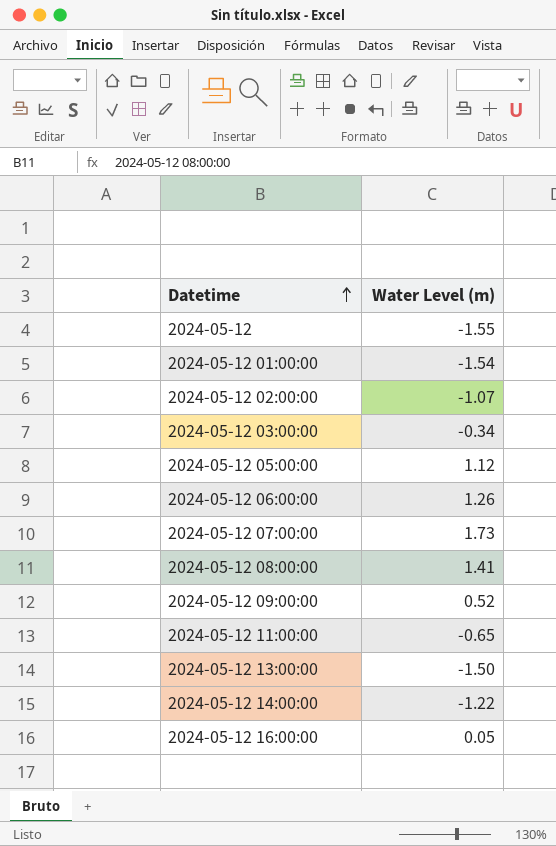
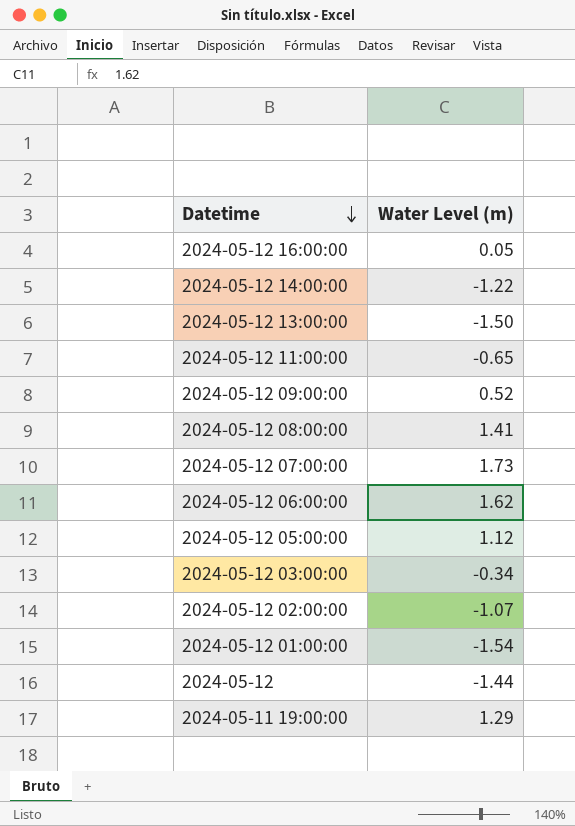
row order: Datetime ascending -> Datetime descending
2024-05-12 06:00:00 | Water Level (m): 1.26 -> 1.62
2024-05-12 | Water Level (m): -1.55 -> -1.44
row 2024-05-11 19:00:00: none -> 1.29

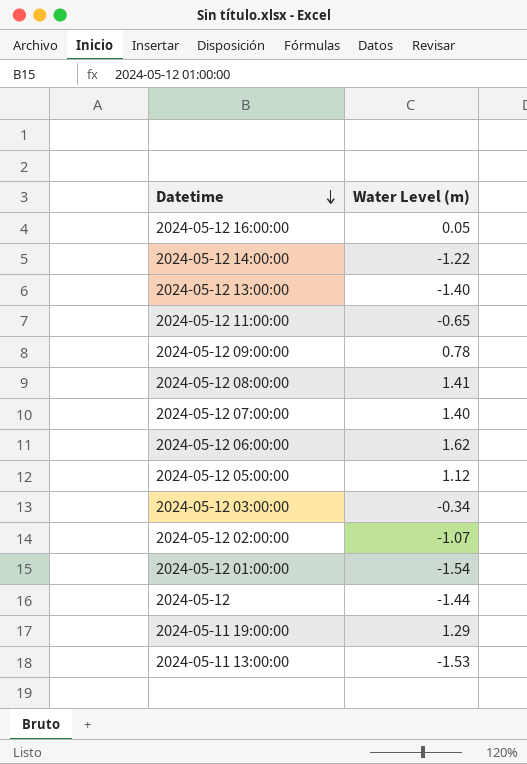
2024-05-12 13:00:00 | Water Level (m): -1.50 -> -1.40
2024-05-12 09:00:00 | Water Level (m): 0.52 -> 0.78
2024-05-12 07:00:00 | Water Level (m): 1.73 -> 1.40
row 2024-05-11 13:00:00: none -> -1.53

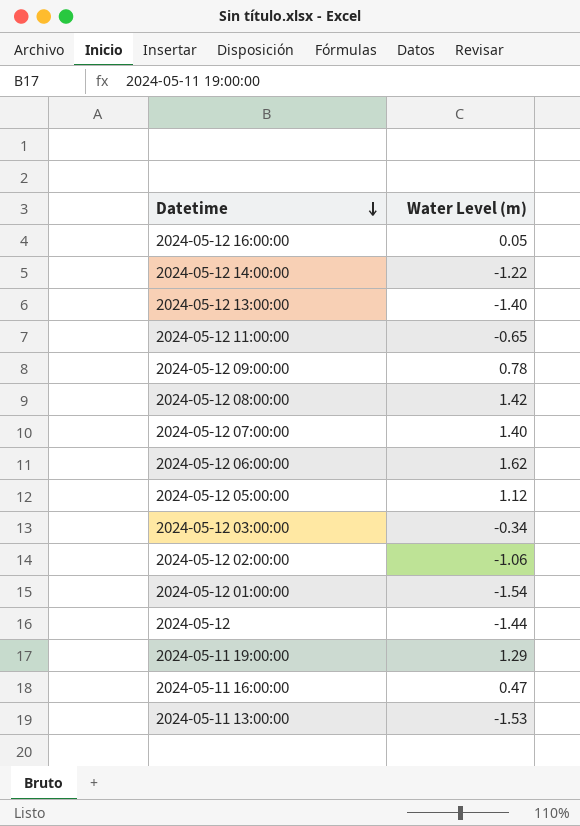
2024-05-12 08:00:00 | Water Level (m): 1.41 -> 1.42
2024-05-12 02:00:00 | Water Level (m): -1.07 -> -1.06
row 2024-05-11 16:00:00: none -> 0.47

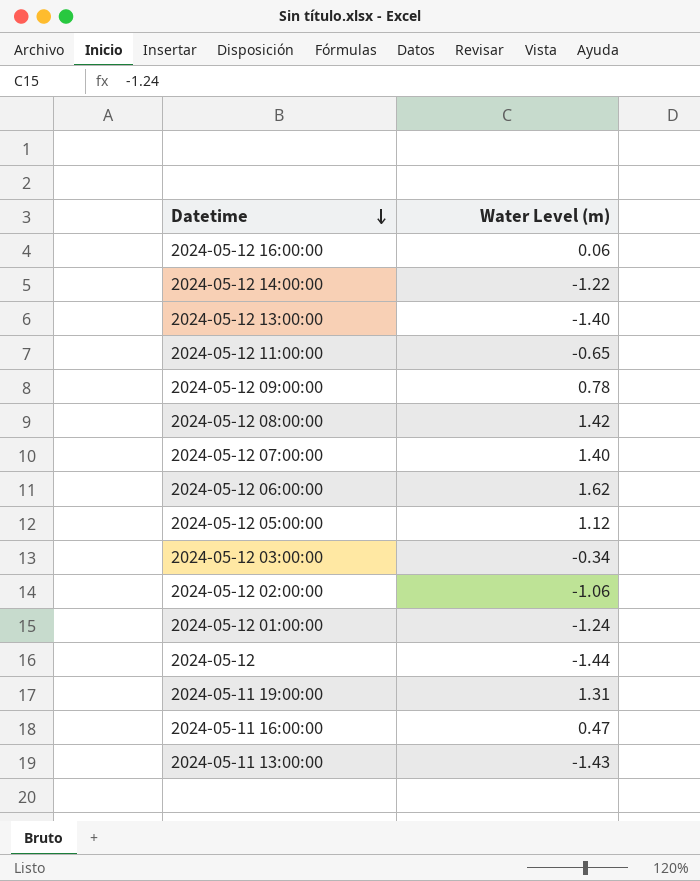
2024-05-12 16:00:00 | Water Level (m): 0.05 -> 0.06
2024-05-12 01:00:00 | Water Level (m): -1.54 -> -1.24
2024-05-11 19:00:00 | Water Level (m): 1.29 -> 1.31
2024-05-11 13:00:00 | Water Level (m): -1.53 -> -1.43

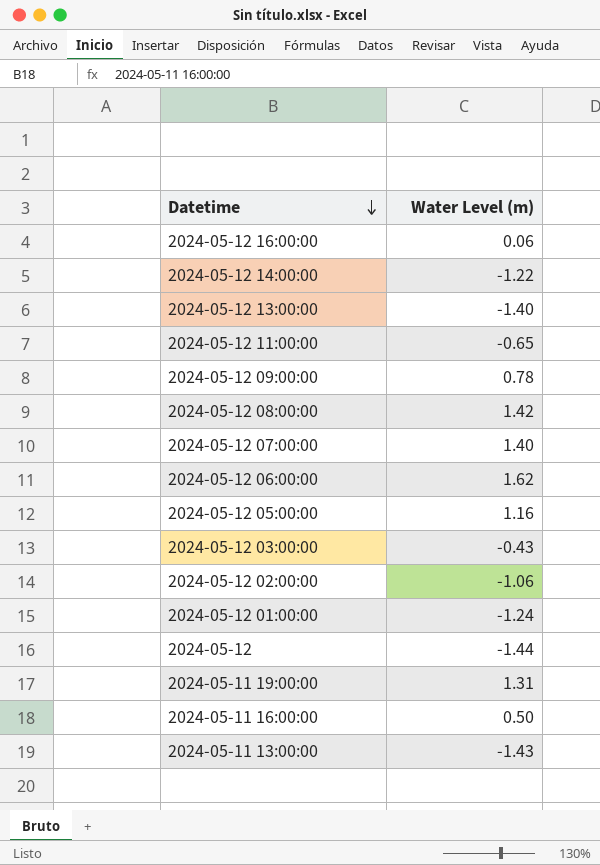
2024-05-12 05:00:00 | Water Level (m): 1.12 -> 1.16
2024-05-12 03:00:00 | Water Level (m): -0.34 -> -0.43
2024-05-11 16:00:00 | Water Level (m): 0.47 -> 0.50

